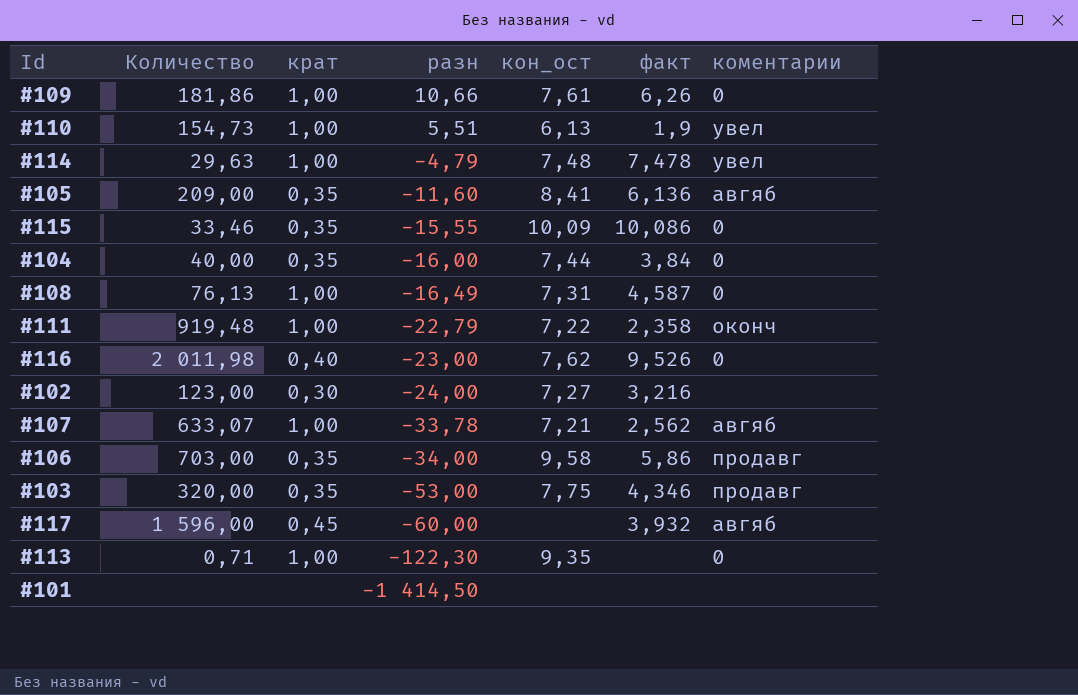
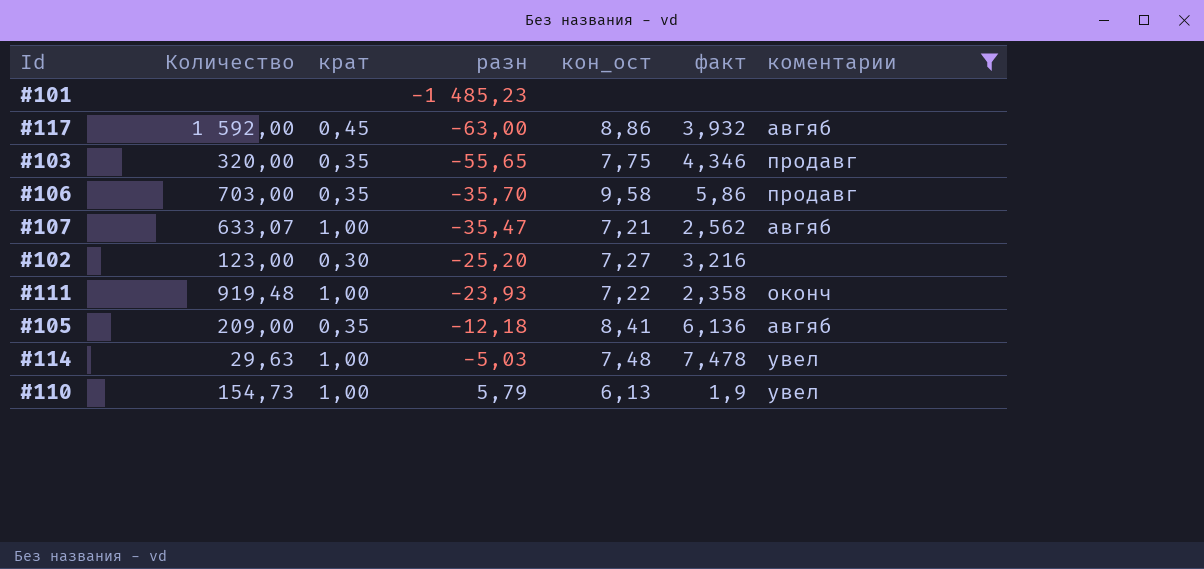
filter: none -> коментарии != 0
row order: разн descending -> разн ascending
#101 | разн: -1 414,50 -> -1 485,23
#117 | Количество: 1 596,00 -> 1 592,00
#117 | разн: -60,00 -> -63,00
#117 | кон_ост: none -> 8,86
#103 | разн: -53,00 -> -55,65
#106 | разн: -34,00 -> -35,70
#107 | разн: -33,78 -> -35,47
#102 | разн: -24,00 -> -25,20
#111 | разн: -22,79 -> -23,93
#105 | разн: -11,60 -> -12,18
#114 | разн: -4,79 -> -5,03
#110 | разн: 5,51 -> 5,79

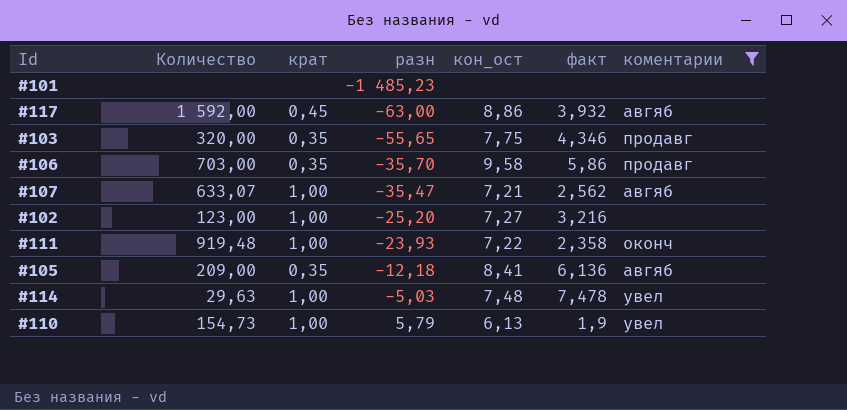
#102 | крат: 0,30 -> 1,00

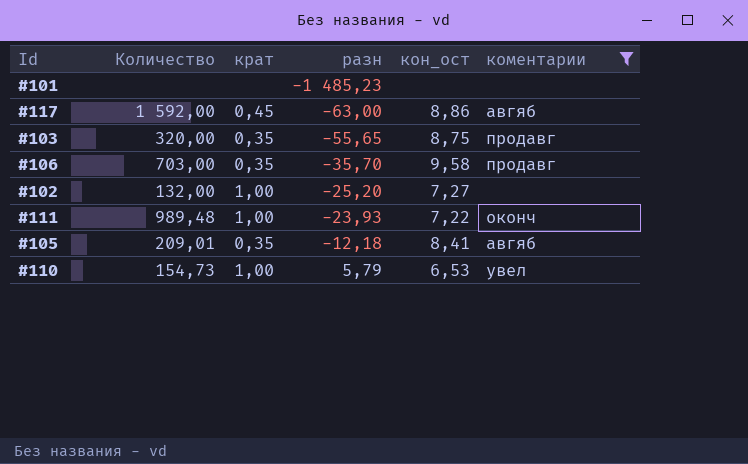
column факт | position: 6 -> none
row #107: 633,07 | 1,00 | -35,47 | 7,21 | 2,562 | авгяб -> none
row #114: 29,63 | 1,00 | -5,03 | 7,48 | 7,478 | увел -> none
#103 | кон_ост: 7,75 -> 8,75
#102 | Количество: 123,00 -> 132,00
#111 | Количество: 919,48 -> 989,48
#105 | Количество: 209,00 -> 209,01
#110 | кон_ост: 6,13 -> 6,53

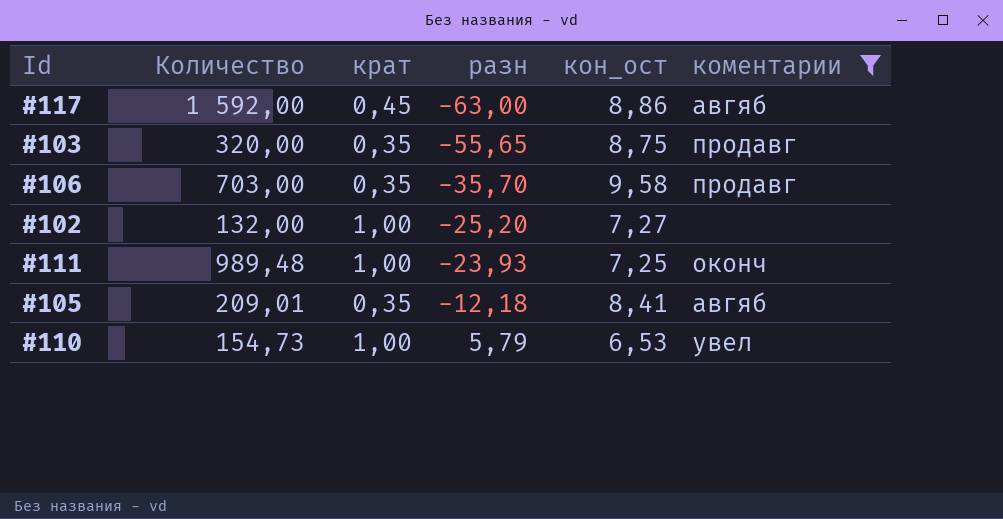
row #101: none | none | -1 485,23 | none | none -> none
#111 | кон_ост: 7,22 -> 7,25

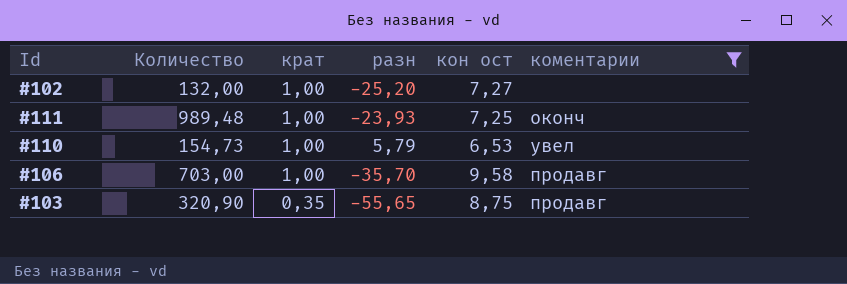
row order: разн ascending -> крат descending
column name: кон_ост -> кон ост
row #117: 1 592,00 | 0,45 | -63,00 | 8,86 | авгяб -> none
row #105: 209,01 | 0,35 | -12,18 | 8,41 | авгяб -> none
#106 | крат: 0,35 -> 1,00
#103 | Количество: 320,00 -> 320,90

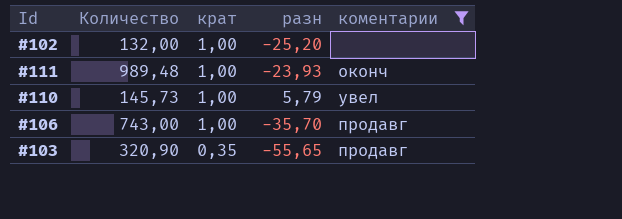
column кон ост | position: 5 -> none
#110 | Количество: 154,73 -> 145,73
#106 | Количество: 703,00 -> 743,00

